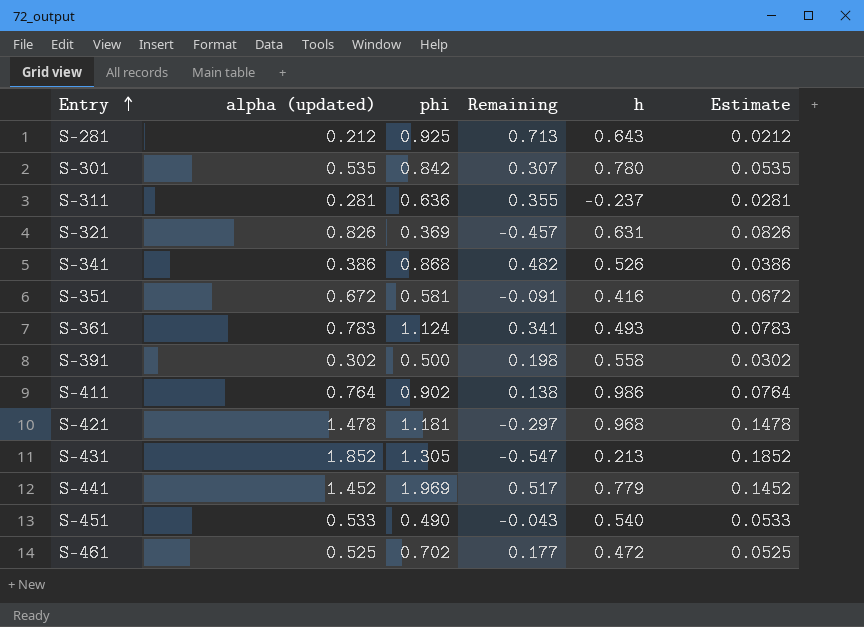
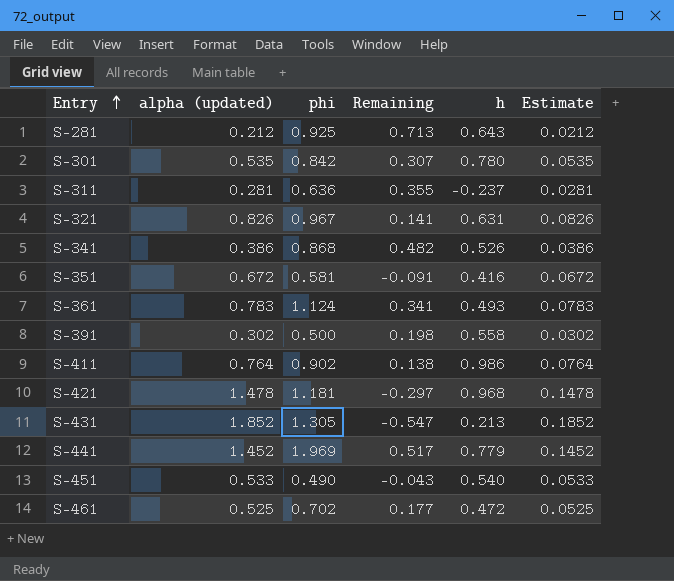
S-321 | phi: 0.369 -> 0.967
S-321 | Remaining: -0.457 -> 0.141

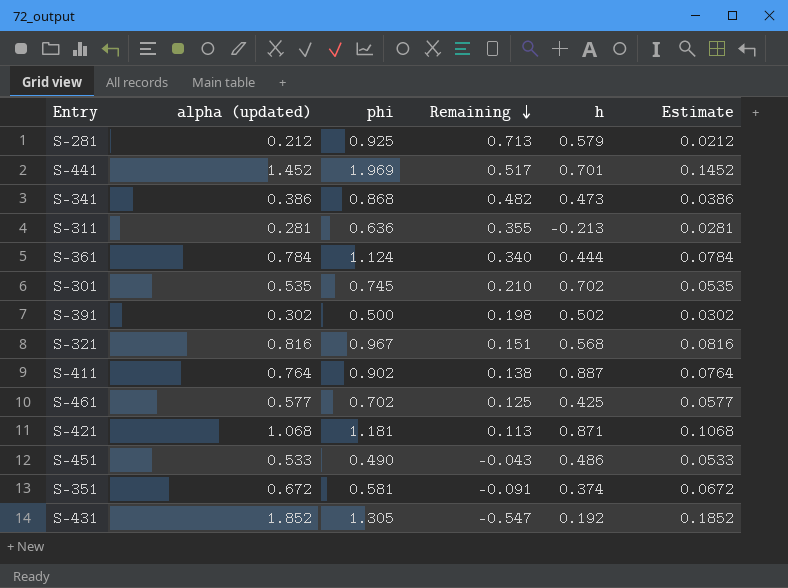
row order: Entry ascending -> Remaining descending
S-281 | h: 0.643 -> 0.579
S-441 | h: 0.779 -> 0.701
S-341 | h: 0.526 -> 0.473
S-311 | h: -0.237 -> -0.213
S-361 | alpha (updated): 0.783 -> 0.784
S-361 | Remaining: 0.341 -> 0.340
S-361 | h: 0.493 -> 0.444
S-361 | Estimate: 0.0783 -> 0.0784
S-301 | phi: 0.842 -> 0.745
S-301 | Remaining: 0.307 -> 0.210
S-301 | h: 0.780 -> 0.702
S-391 | h: 0.558 -> 0.502
S-321 | alpha (updated): 0.826 -> 0.816
S-321 | Remaining: 0.141 -> 0.151
S-321 | h: 0.631 -> 0.568
S-321 | Estimate: 0.0826 -> 0.0816
S-411 | h: 0.986 -> 0.887
S-461 | alpha (updated): 0.525 -> 0.577
S-461 | Remaining: 0.177 -> 0.125
S-461 | h: 0.472 -> 0.425
S-461 | Estimate: 0.0525 -> 0.0577
S-421 | alpha (updated): 1.478 -> 1.068
S-421 | Remaining: -0.297 -> 0.113
S-421 | h: 0.968 -> 0.871
S-421 | Estimate: 0.1478 -> 0.1068
S-451 | h: 0.540 -> 0.486
S-351 | h: 0.416 -> 0.374
S-431 | h: 0.213 -> 0.192

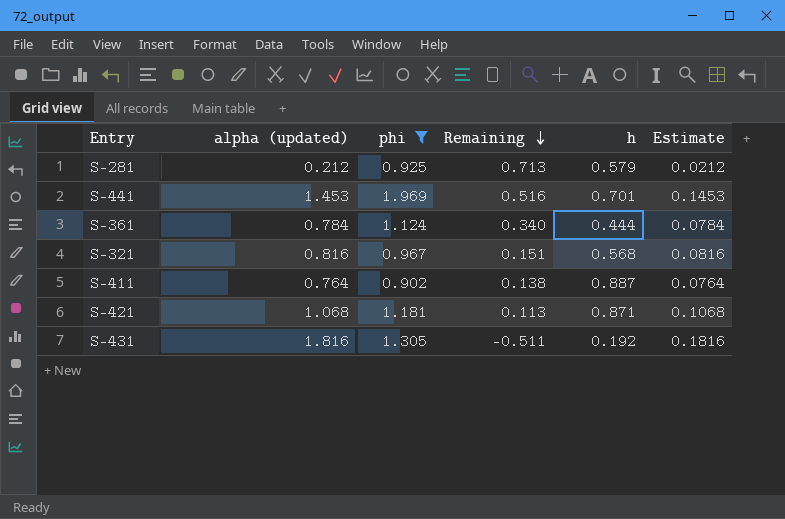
filter: none -> phi >= 0.902
S-441 | alpha (updated): 1.452 -> 1.453
S-441 | Remaining: 0.517 -> 0.516
S-441 | Estimate: 0.1452 -> 0.1453
S-431 | alpha (updated): 1.852 -> 1.816
S-431 | Remaining: -0.547 -> -0.511
S-431 | Estimate: 0.1852 -> 0.1816

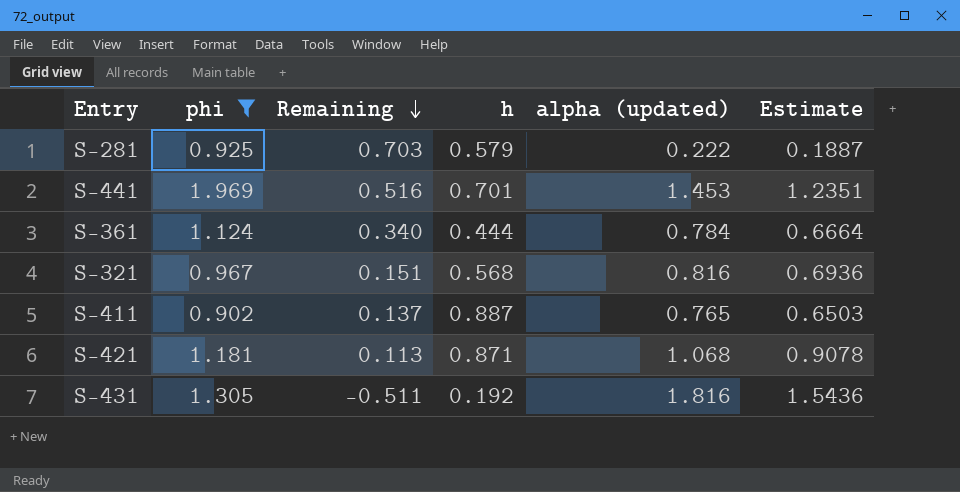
column alpha (updated) | position: 2 -> 5
column Estimate | formula: [alpha (updated)] * 0.1 -> [alpha (updated)] * 0.85
S-281 | Remaining: 0.713 -> 0.703
S-281 | alpha (updated): 0.212 -> 0.222
S-411 | Remaining: 0.138 -> 0.137
S-411 | alpha (updated): 0.764 -> 0.765

